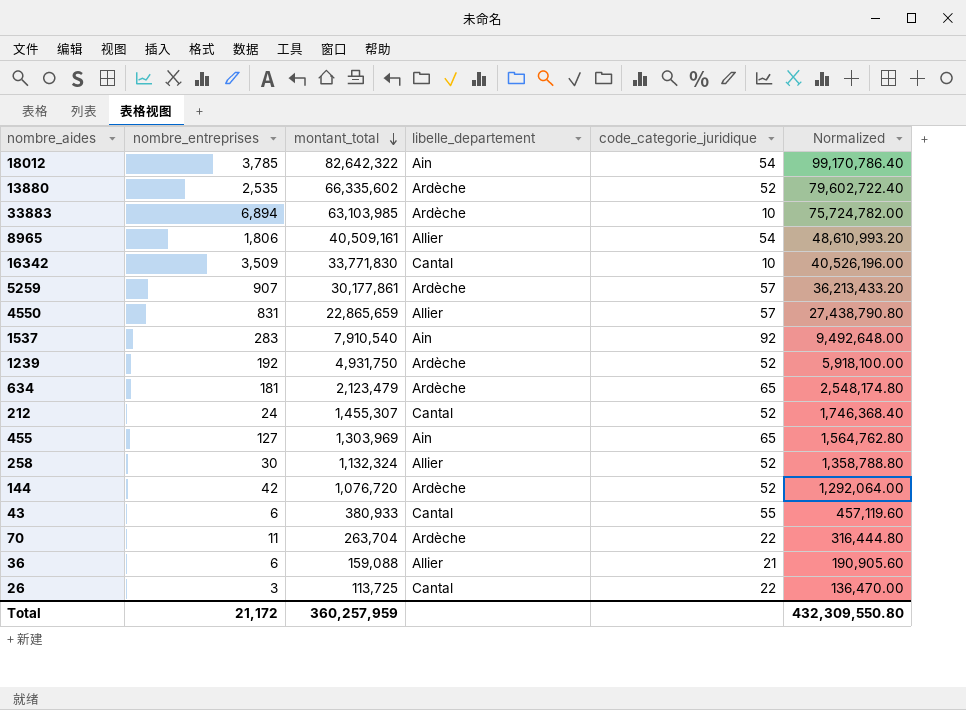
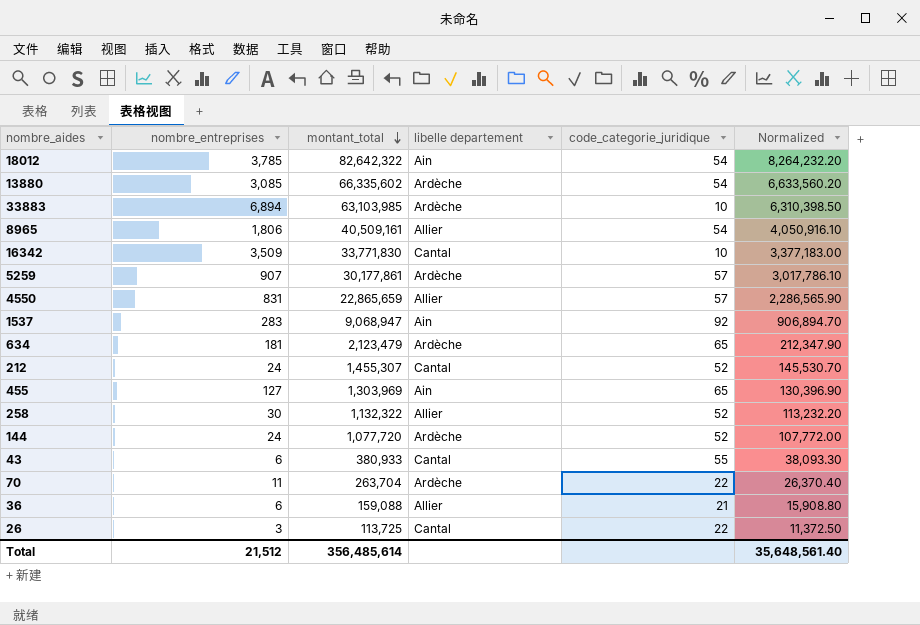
column name: libelle_departement -> libelle departement
column Normalized | formula: [montant_total] * 1.2 -> [montant_total] * 0.1
row 1239: 192 | 4,931,750 | Ardèche | 52 | 5,918,100.00 -> none
13880 | nombre_entreprises: 2,535 -> 3,085
13880 | code_categorie_juridique: 52 -> 54
1537 | montant_total: 7,910,540 -> 9,068,947
258 | montant_total: 1,132,324 -> 1,132,322
144 | nombre_entreprises: 42 -> 24
144 | montant_total: 1,076,720 -> 1,077,720
Total | nombre_entreprises: 21,172 -> 21,512
Total | montant_total: 360,257,959 -> 356,485,614
Total | Normalized: 432,309,550.80 -> 35,648,561.40

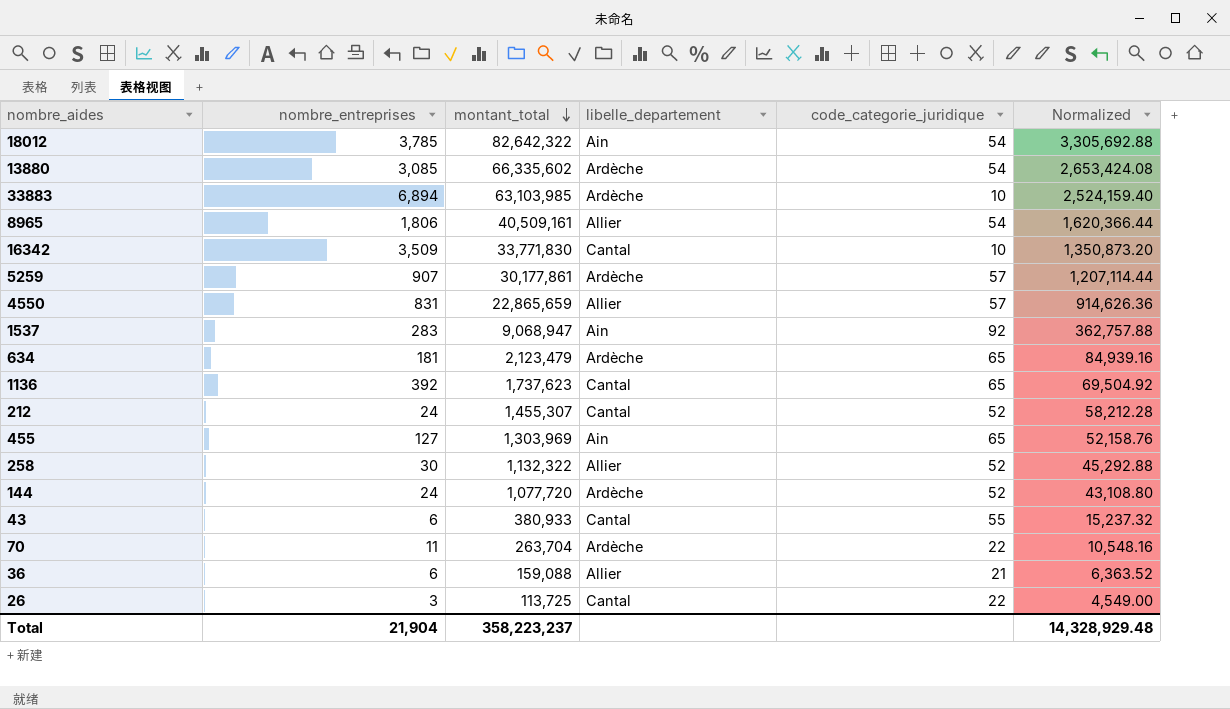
column name: libelle departement -> libelle_departement
column Normalized | formula: [montant_total] * 0.1 -> [montant_total] * 0.04
row 1136: none -> 392 | 1,737,623 | Cantal | 65 | 69,504.92
Total | nombre_entreprises: 21,512 -> 21,904
Total | montant_total: 356,485,614 -> 358,223,237
Total | Normalized: 35,648,561.40 -> 14,328,929.48

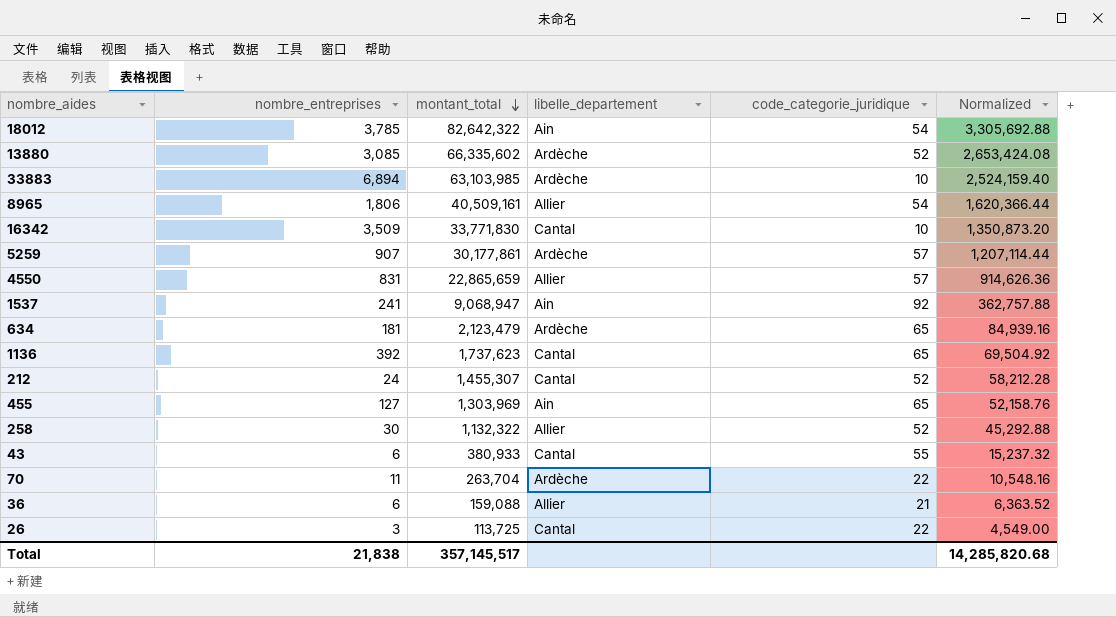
row 144: 24 | 1,077,720 | Ardèche | 52 | 43,108.80 -> none
13880 | code_categorie_juridique: 54 -> 52
1537 | nombre_entreprises: 283 -> 241
Total | nombre_entreprises: 21,904 -> 21,838
Total | montant_total: 358,223,237 -> 357,145,517
Total | Normalized: 14,328,929.48 -> 14,285,820.68

